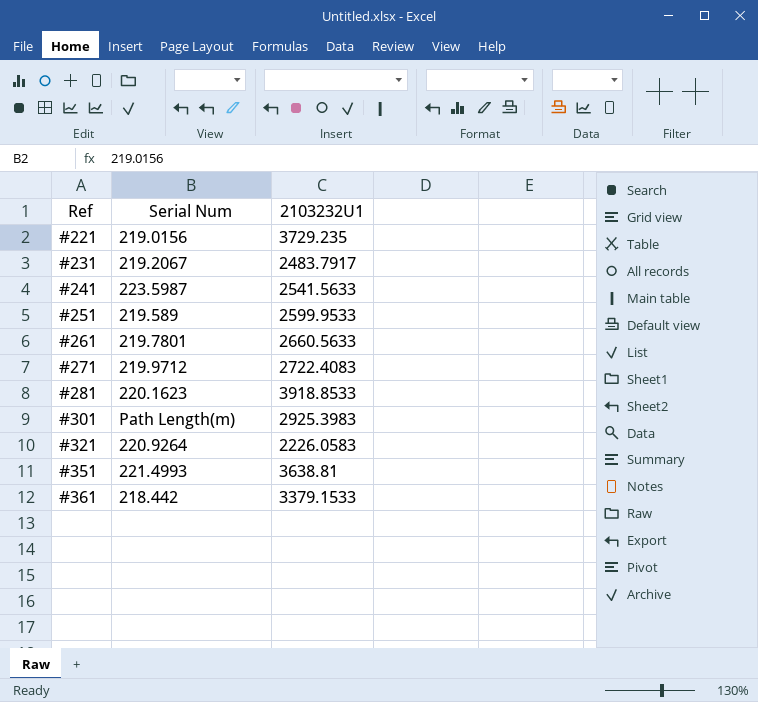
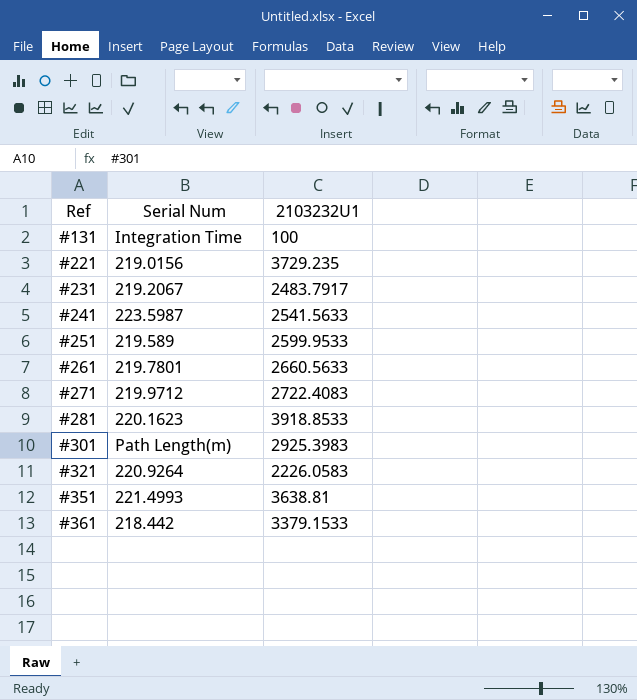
row #131: none -> Integration Time | 100

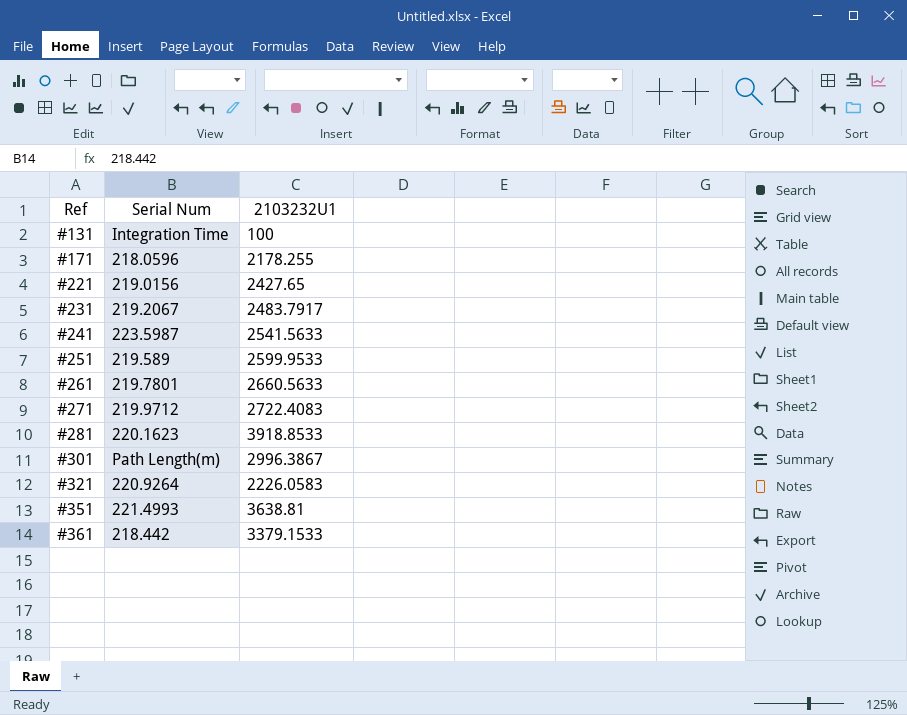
row #171: none -> 218.0596 | 2178.255
#221 | 2103232U1: 3729.235 -> 2427.65
#301 | 2103232U1: 2925.3983 -> 2996.3867

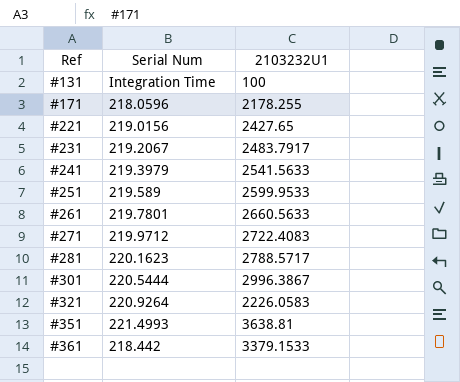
#241 | Serial Num: 223.5987 -> 219.3979
#281 | 2103232U1: 3918.8533 -> 2788.5717
#301 | Serial Num: Path Length(m) -> 220.5444

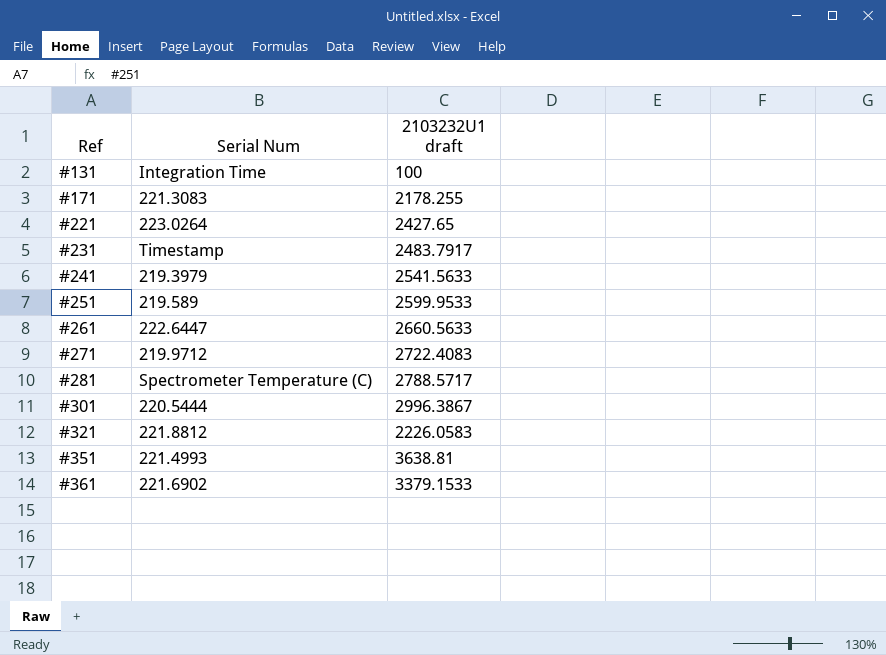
column name: 2103232U1 -> 2103232U1 draft
#171 | Serial Num: 218.0596 -> 221.3083
#221 | Serial Num: 219.0156 -> 223.0264
#231 | Serial Num: 219.2067 -> Timestamp
#261 | Serial Num: 219.7801 -> 222.6447
#281 | Serial Num: 220.1623 -> Spectrometer Temperature (C)
#321 | Serial Num: 220.9264 -> 221.8812
#361 | Serial Num: 218.442 -> 221.6902

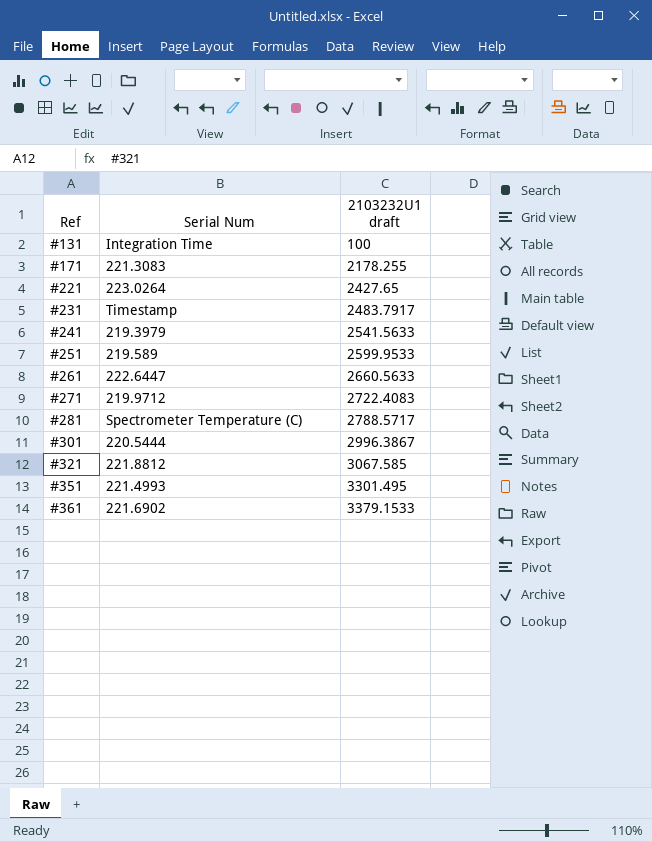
#321 | 2103232U1 draft: 2226.0583 -> 3067.585
#351 | 2103232U1 draft: 3638.81 -> 3301.495

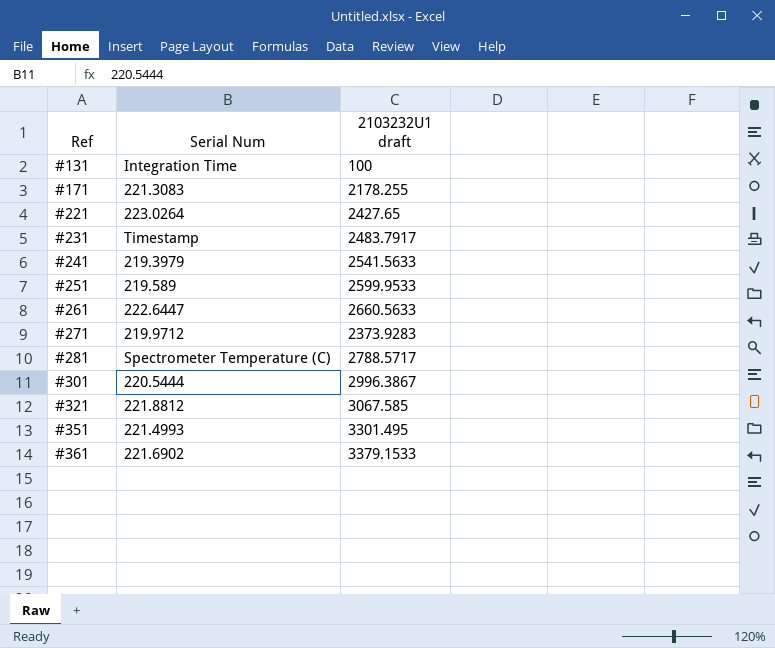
#271 | 2103232U1 draft: 2722.4083 -> 2373.9283

